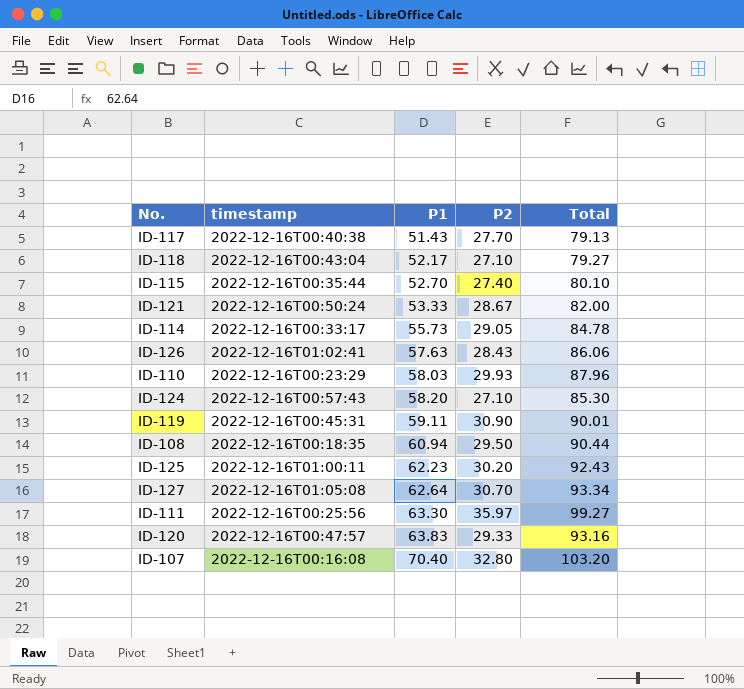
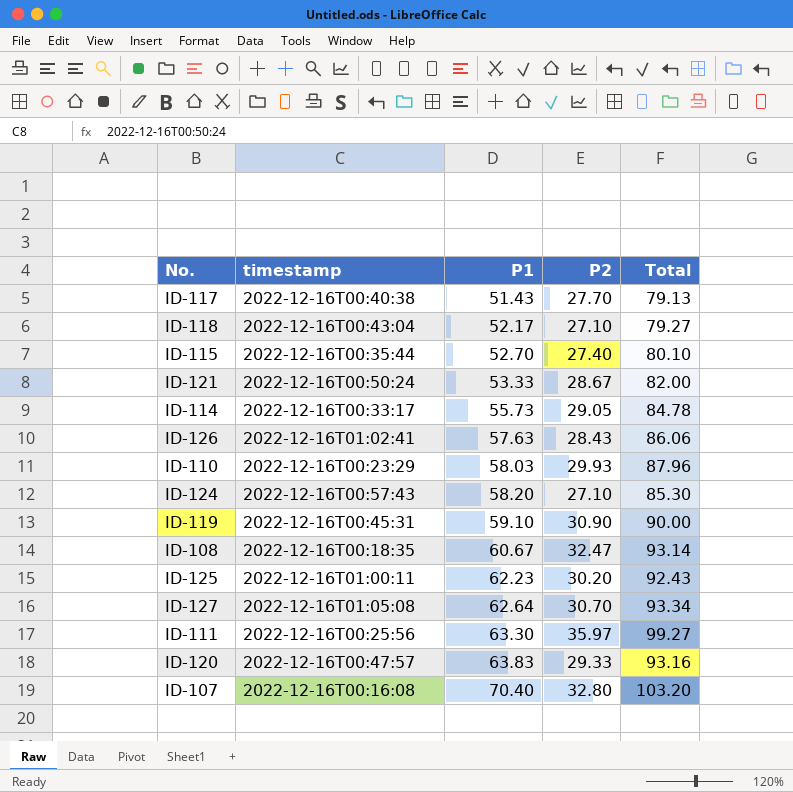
ID-119 | P1: 59.11 -> 59.10
ID-119 | Total: 90.01 -> 90.00
ID-108 | P1: 60.94 -> 60.67
ID-108 | P2: 29.50 -> 32.47
ID-108 | Total: 90.44 -> 93.14

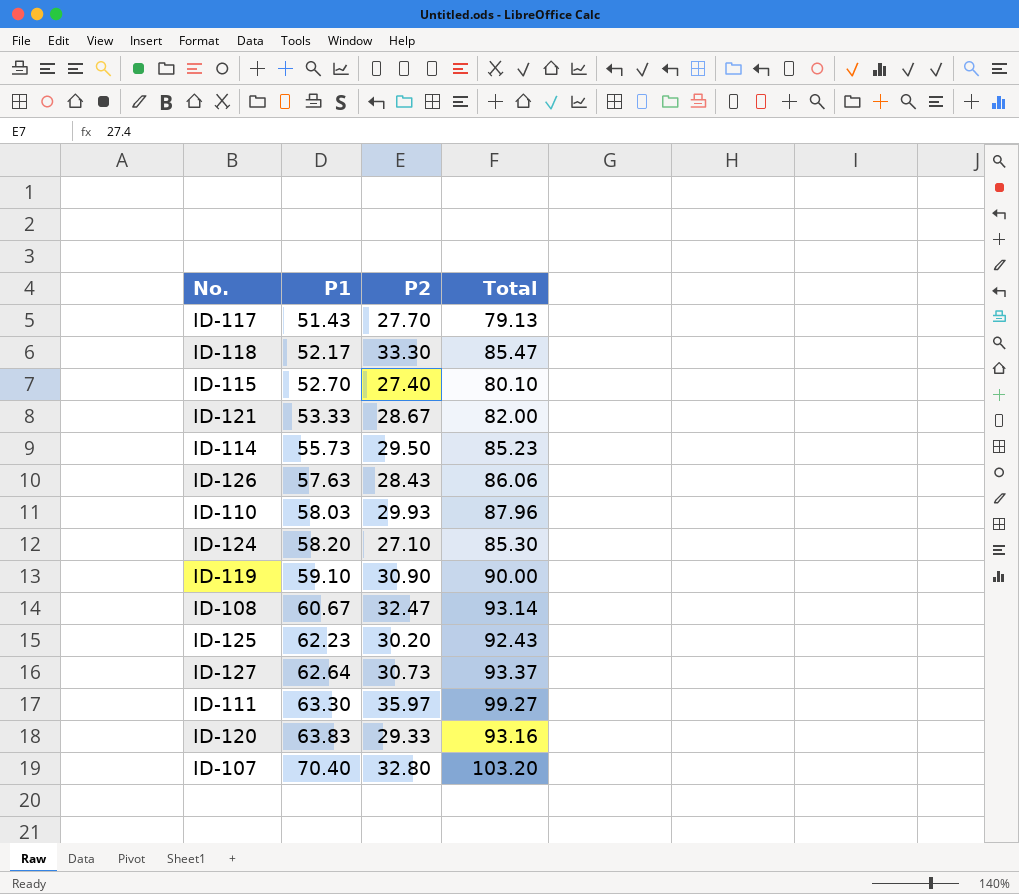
column timestamp | position: 2 -> none
ID-118 | P2: 27.10 -> 33.30
ID-118 | Total: 79.27 -> 85.47
ID-114 | P2: 29.05 -> 29.50
ID-114 | Total: 84.78 -> 85.23
ID-127 | P2: 30.70 -> 30.73
ID-127 | Total: 93.34 -> 93.37

